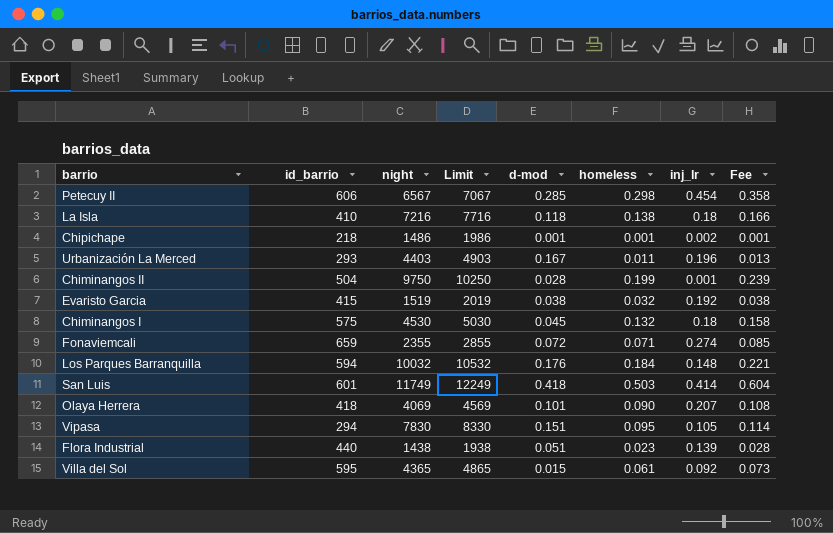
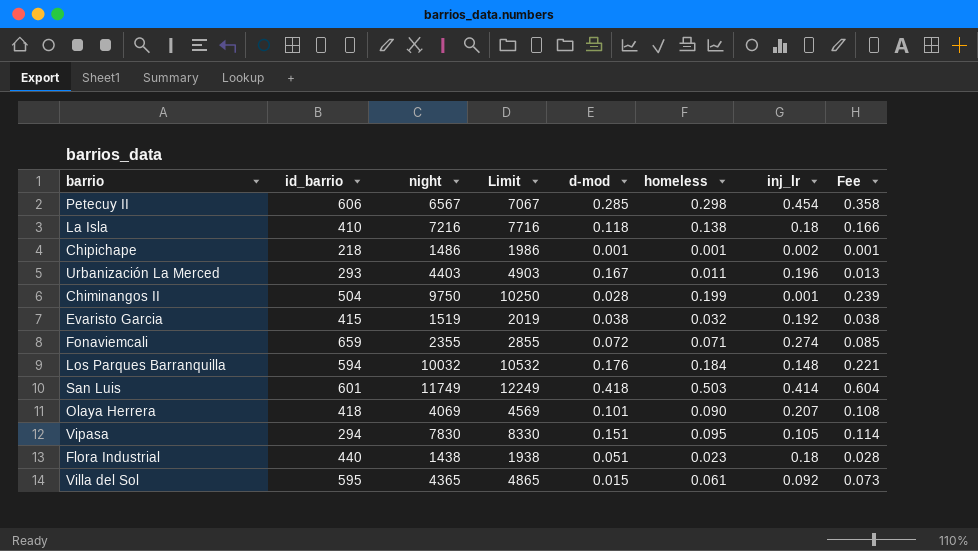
row Chiminangos I: 575 | 4530 | 5030 | 0.045 | 0.132 | 0.18 | 0.158 -> none
Flora Industrial | inj_lr: 0.139 -> 0.18

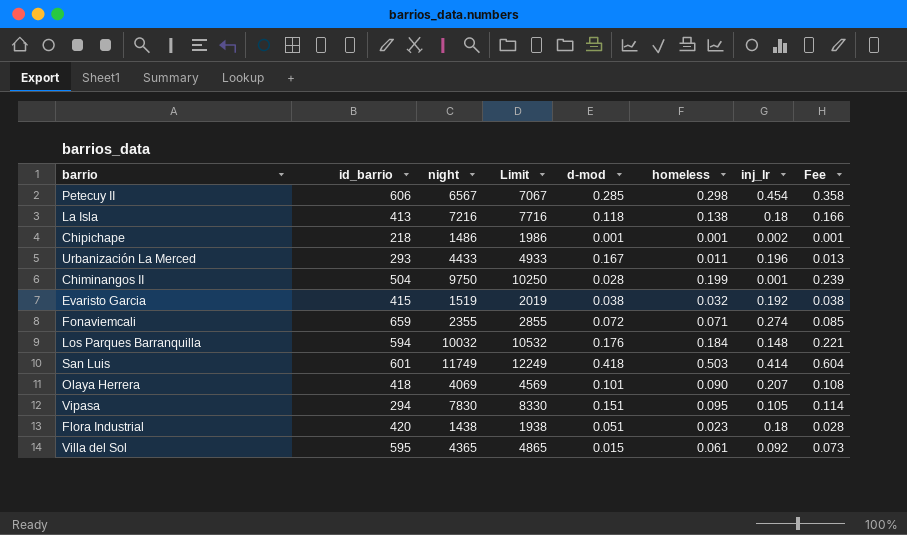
La Isla | id_barrio: 410 -> 413
Urbanización La Merced | night: 4403 -> 4433
Urbanización La Merced | Limit: 4903 -> 4933
Flora Industrial | id_barrio: 440 -> 420

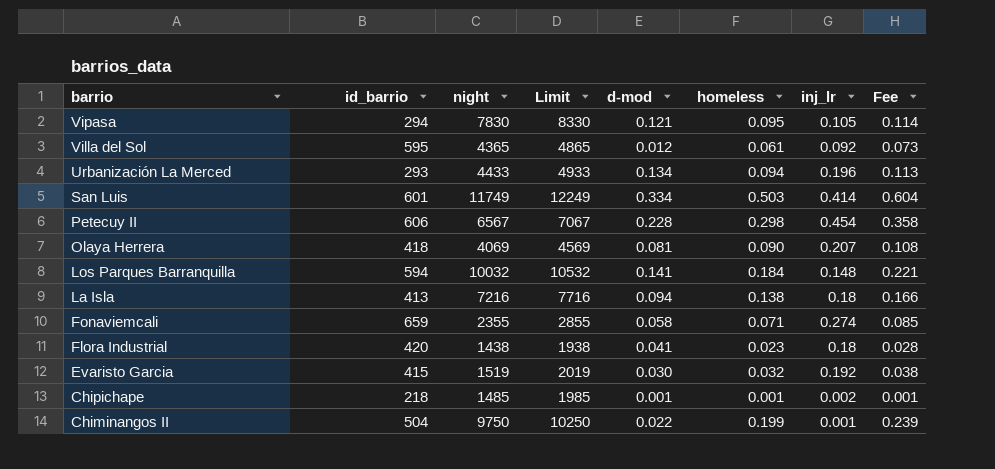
row order: none -> barrio descending
Vipasa | d-mod: 0.151 -> 0.121
Villa del Sol | d-mod: 0.015 -> 0.012
Urbanización La Merced | d-mod: 0.167 -> 0.134
Urbanización La Merced | homeless: 0.011 -> 0.094
Urbanización La Merced | Fee: 0.013 -> 0.113
San Luis | d-mod: 0.418 -> 0.334
Petecuy II | d-mod: 0.285 -> 0.228
Olaya Herrera | d-mod: 0.101 -> 0.081
Los Parques Barranquilla | d-mod: 0.176 -> 0.141
La Isla | d-mod: 0.118 -> 0.094
Fonaviemcali | d-mod: 0.072 -> 0.058
Flora Industrial | d-mod: 0.051 -> 0.041
Evaristo Garcia | d-mod: 0.038 -> 0.030
Chipichape | night: 1486 -> 1485
Chipichape | Limit: 1986 -> 1985
Chiminangos II | d-mod: 0.028 -> 0.022

